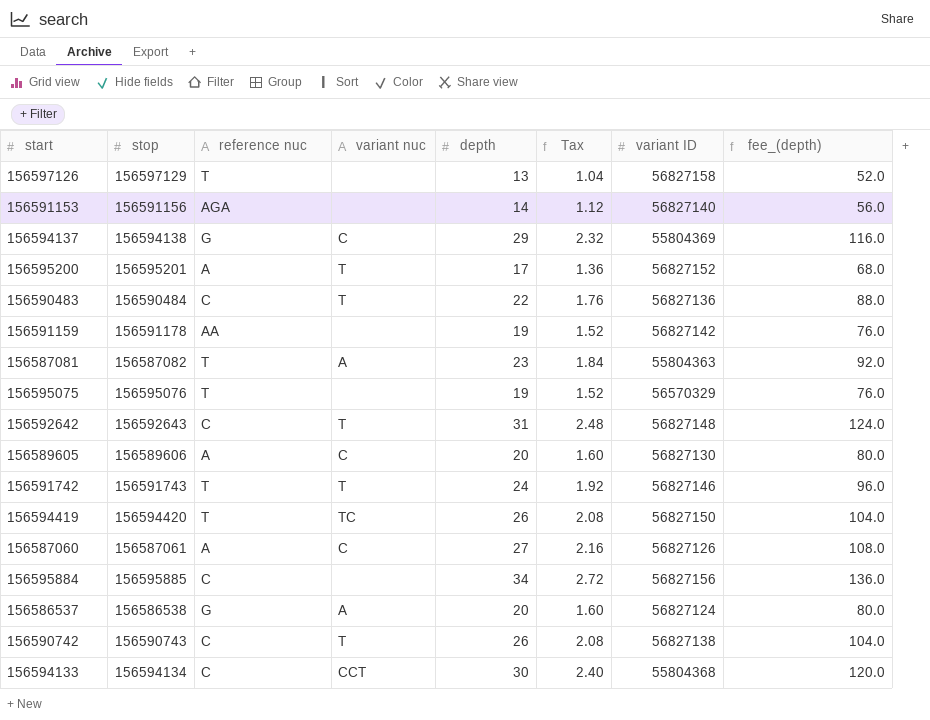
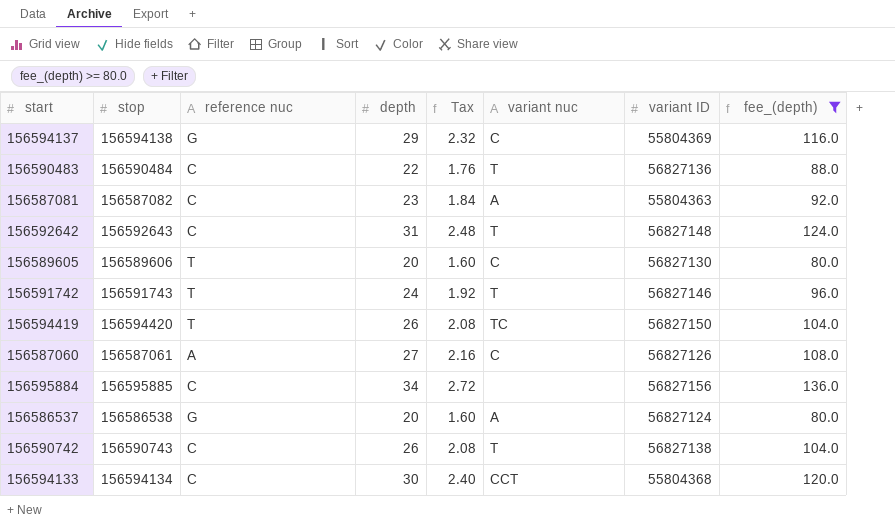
filter: none -> fee_(depth) >= 80.0
column variant nuc | position: 4 -> 6
156587081 | reference nuc: T -> C
156589605 | reference nuc: A -> T

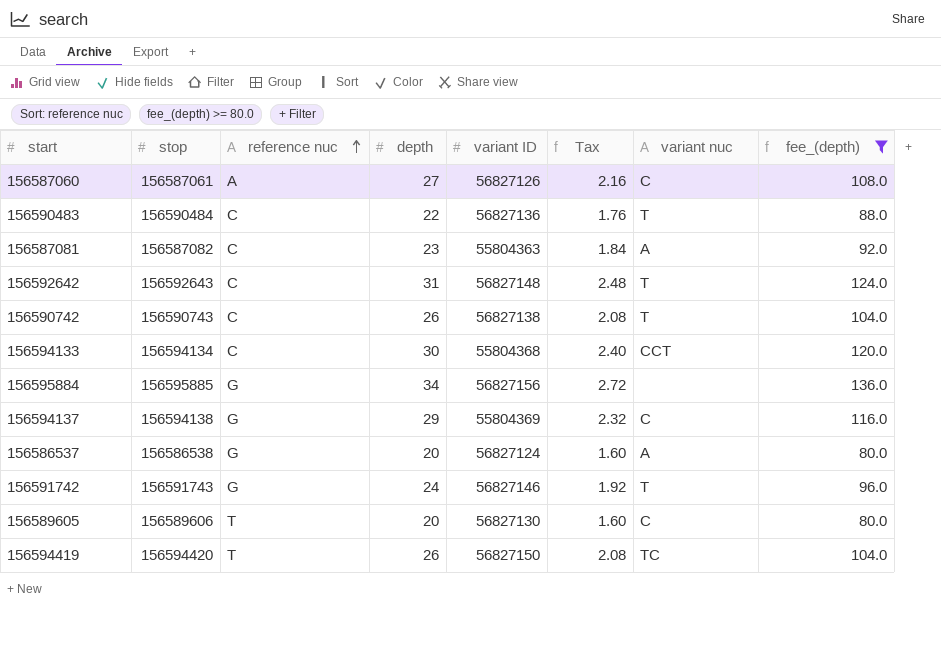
row order: none -> reference nuc ascending
column variant ID | position: 7 -> 5
156595884 | reference nuc: C -> G
156591742 | reference nuc: T -> G

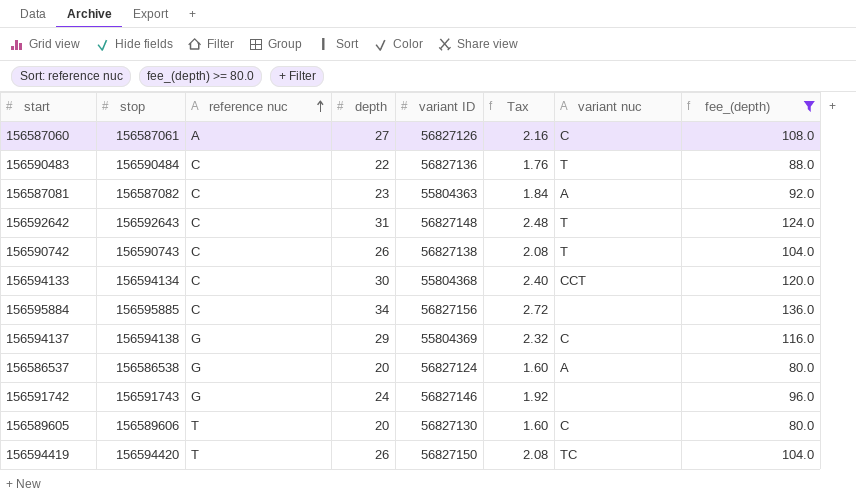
156595884 | reference nuc: G -> C
156591742 | variant nuc: T -> none

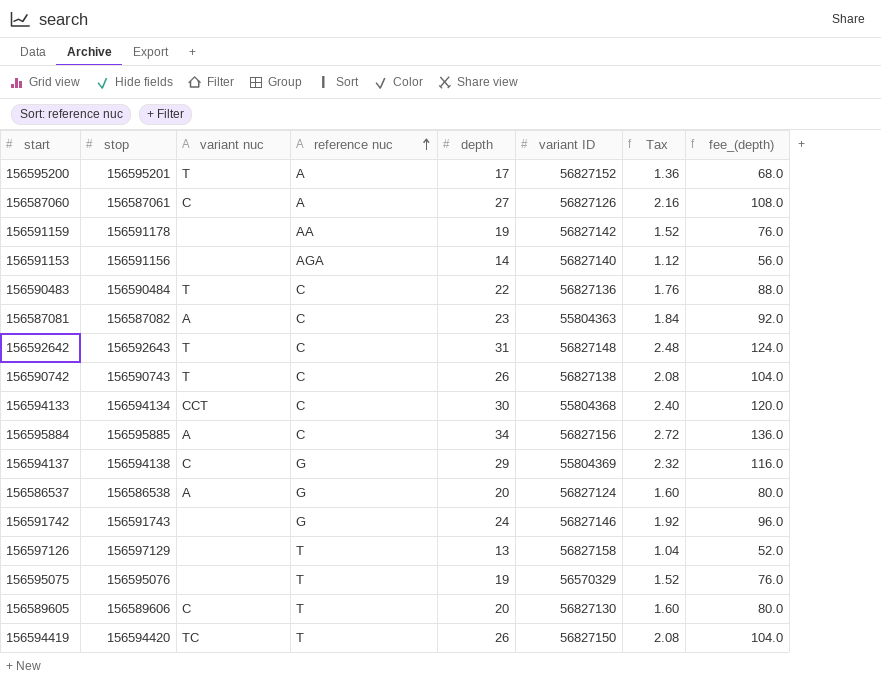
filter: fee_(depth) >= 80.0 -> none
column variant nuc | position: 7 -> 3
156595884 | variant nuc: none -> A

